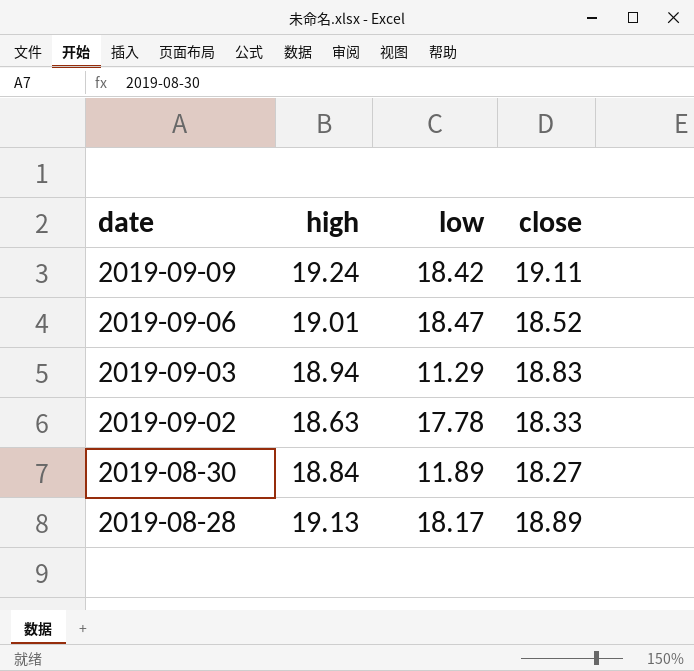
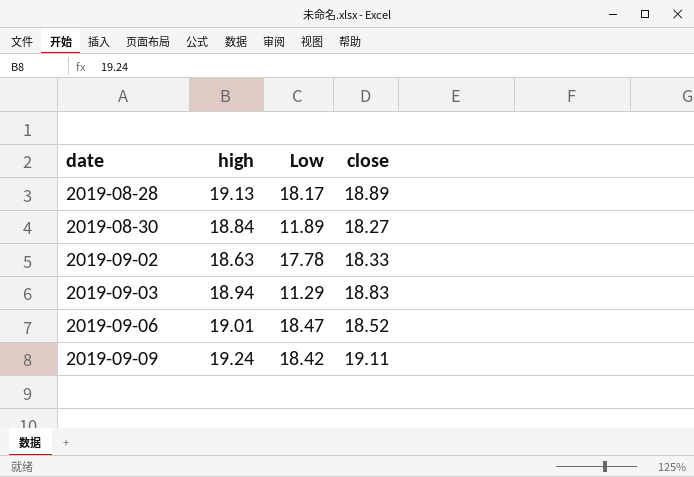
row order: date descending -> date ascending
column name: low -> Low

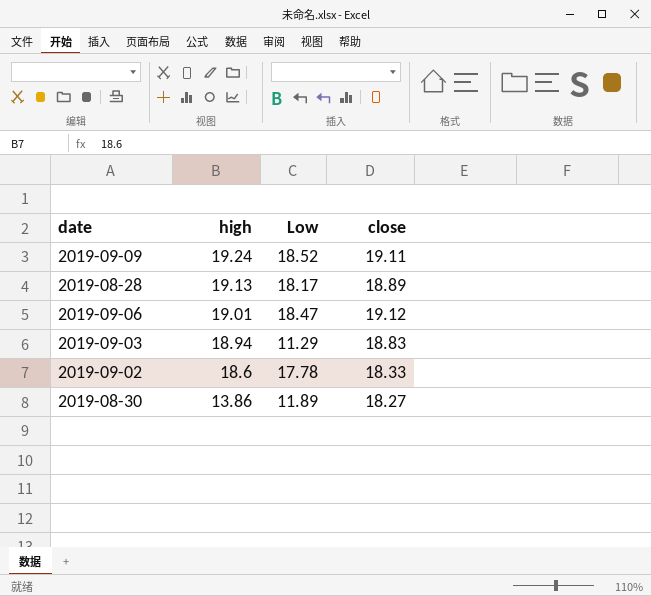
row order: date ascending -> high descending
2019-09-09 | Low: 18.42 -> 18.52
2019-09-06 | close: 18.52 -> 19.12
2019-09-02 | high: 18.63 -> 18.6
2019-08-30 | high: 18.84 -> 13.86

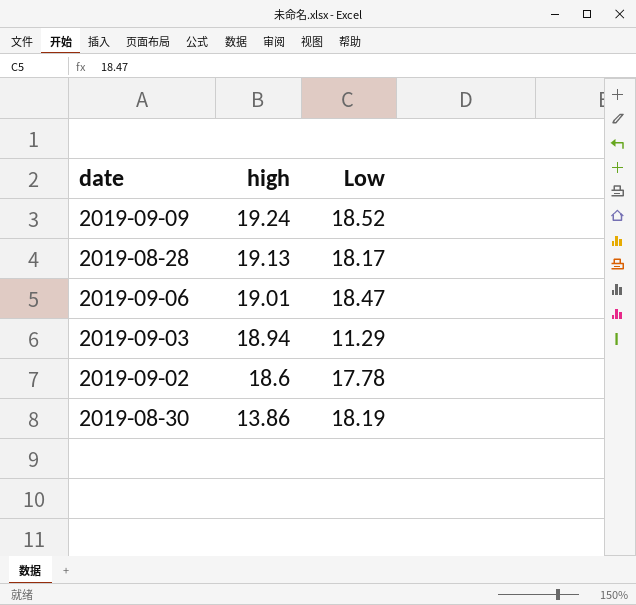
column close | position: 4 -> none
2019-08-30 | Low: 11.89 -> 18.19

